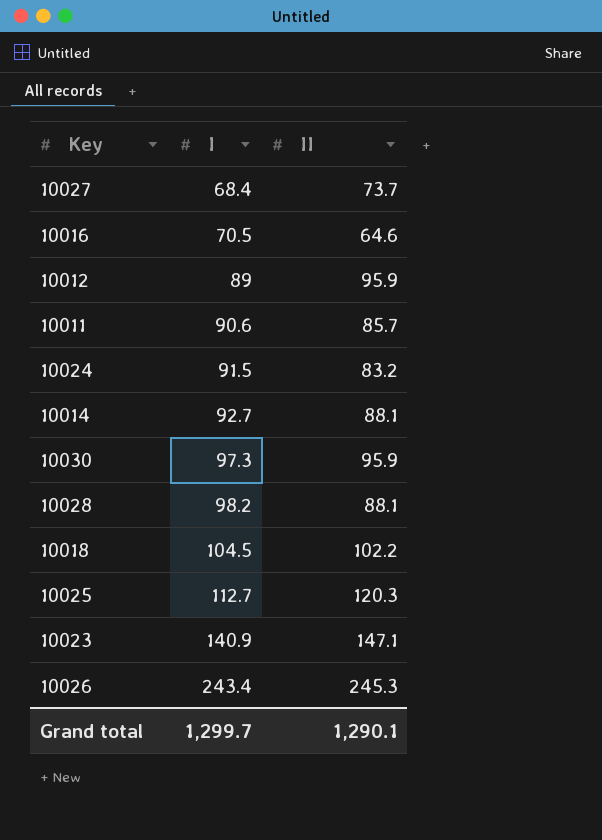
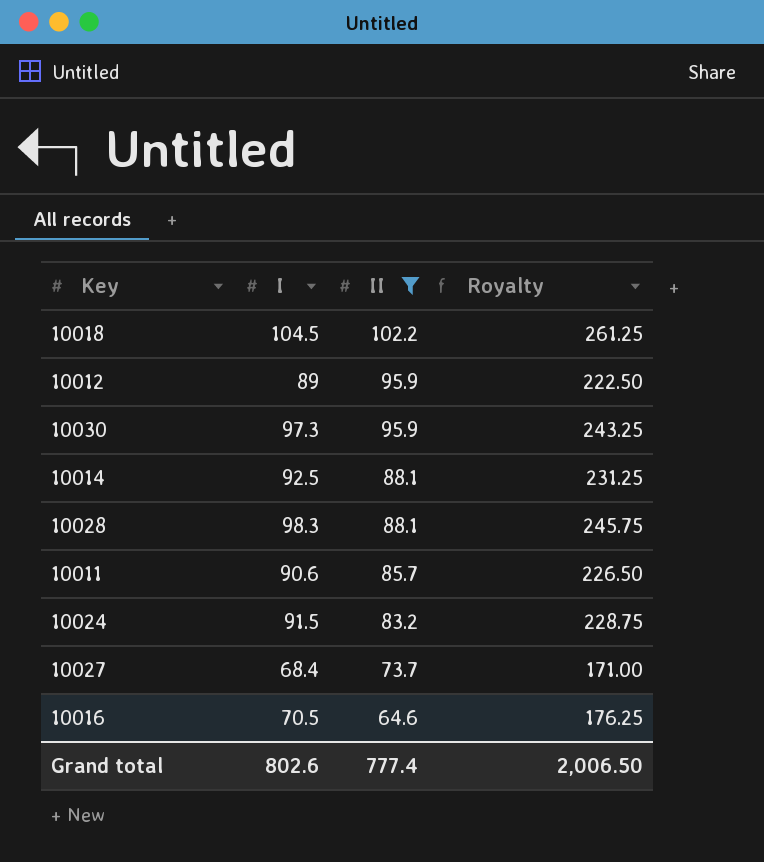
filter: none -> II <= 102.2
row order: I ascending -> II descending
column Royalty | formula: none -> [I] * 2.5
10014 | I: 92.7 -> 92.5
10028 | I: 98.2 -> 98.3
Grand total | I: 1,299.7 -> 802.6
Grand total | II: 1,290.1 -> 777.4

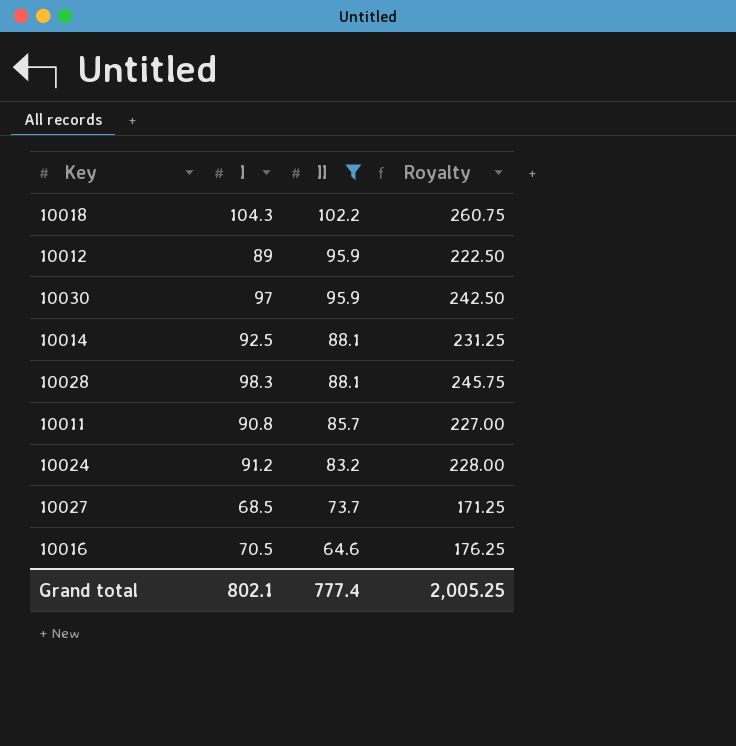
10018 | I: 104.5 -> 104.3
10018 | Royalty: 261.25 -> 260.75
10030 | I: 97.3 -> 97
10030 | Royalty: 243.25 -> 242.50
10011 | I: 90.6 -> 90.8
10011 | Royalty: 226.50 -> 227.00
10024 | I: 91.5 -> 91.2
10024 | Royalty: 228.75 -> 228.00
10027 | I: 68.4 -> 68.5
10027 | Royalty: 171.00 -> 171.25
Grand total | I: 802.6 -> 802.1
Grand total | Royalty: 2,006.50 -> 2,005.25

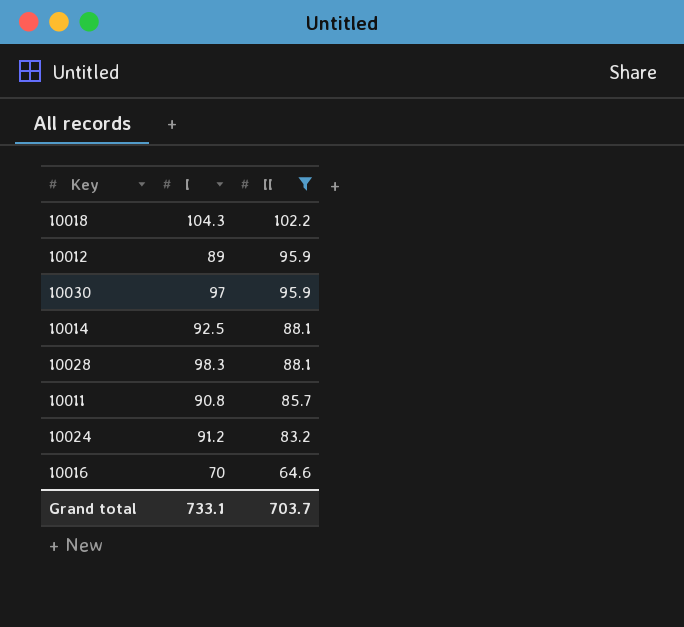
column Royalty | formula: [I] * 2.5 -> none
row 10027: 68.5 | 73.7 | 171.25 -> none
10016 | I: 70.5 -> 70
Grand total | I: 802.1 -> 733.1
Grand total | II: 777.4 -> 703.7

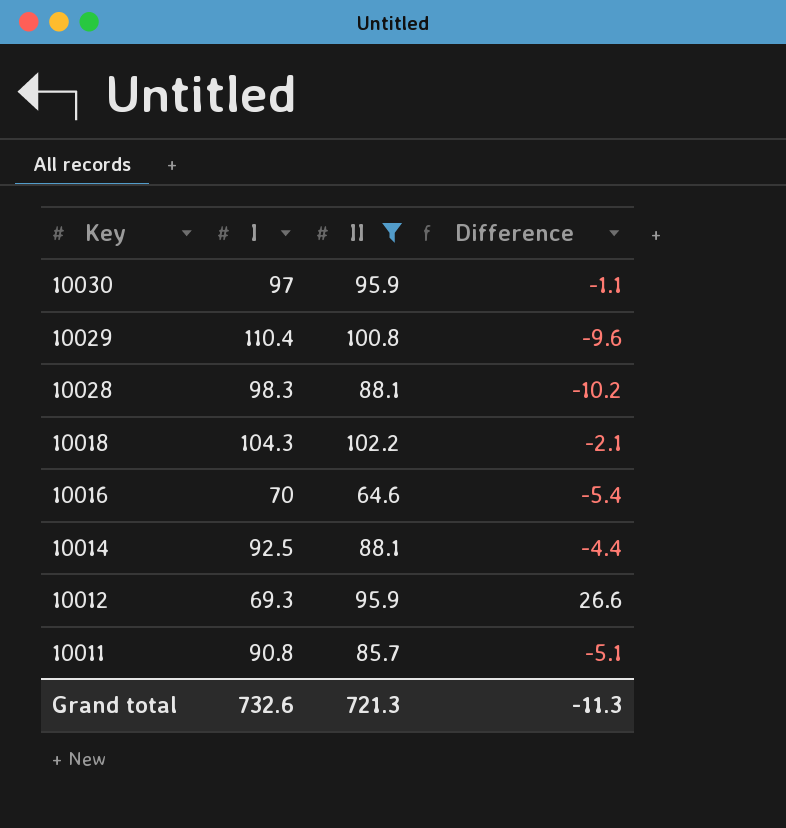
row order: II descending -> Key descending
column Difference | formula: none -> [II] - [I]
row 10024: 91.2 | 83.2 -> none
row 10029: none -> 110.4 | 100.8 | -9.6
10012 | I: 89 -> 69.3
Grand total | I: 733.1 -> 732.6
Grand total | II: 703.7 -> 721.3

